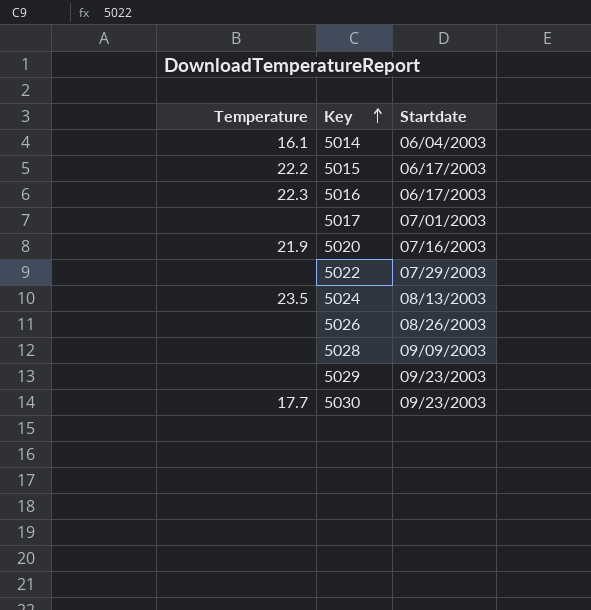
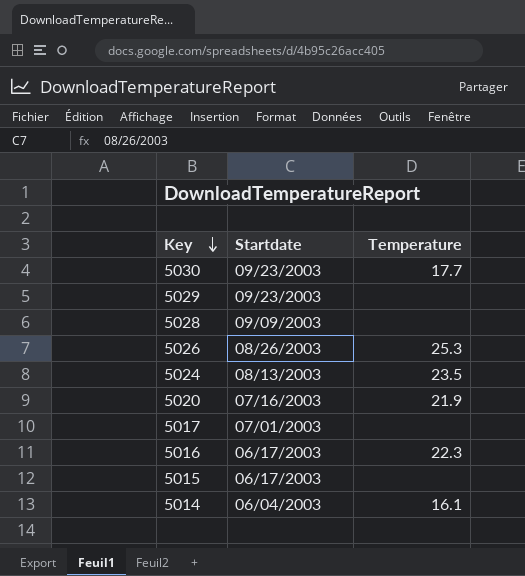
row order: Key ascending -> Key descending
column Temperature | position: 1 -> 3
row 5022: none | 07/29/2003 -> none
5026 | Temperature: none -> 25.3
5015 | Temperature: 22.2 -> none

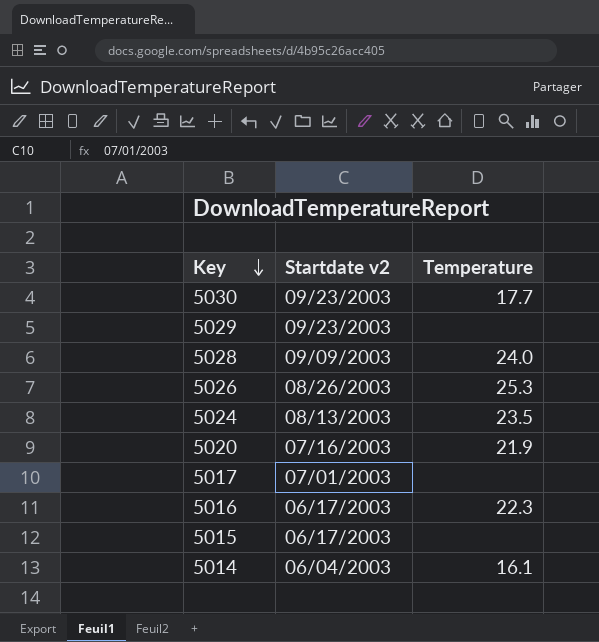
column name: Startdate -> Startdate v2
5028 | Temperature: none -> 24.0

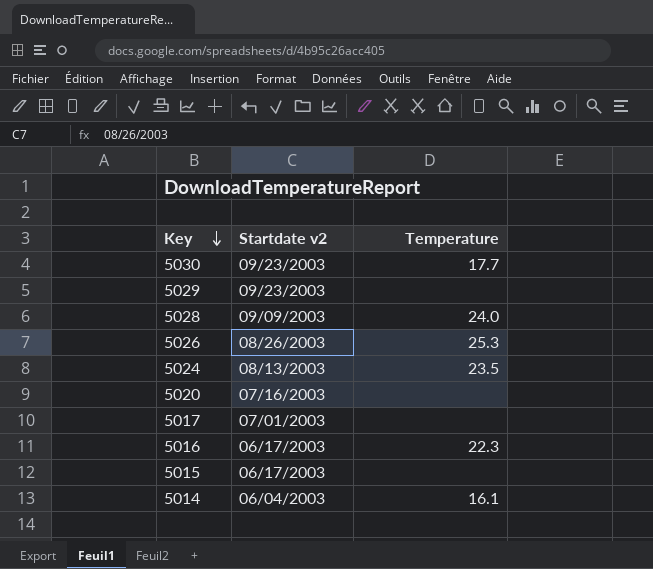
5020 | Temperature: 21.9 -> none

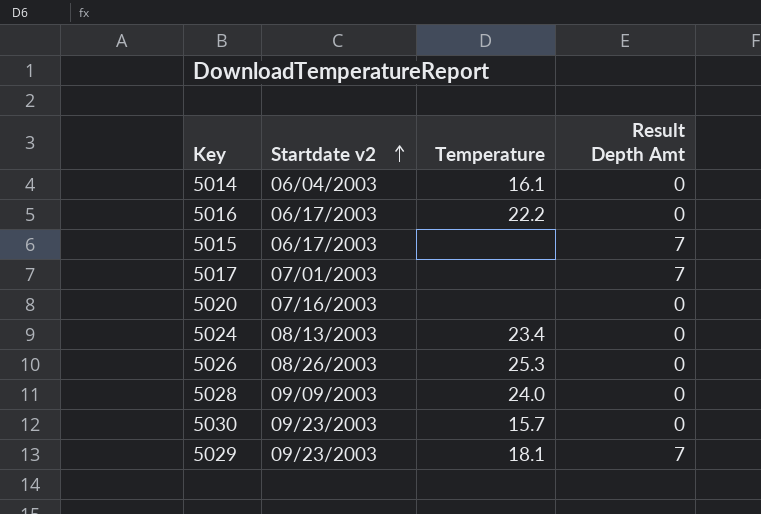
row order: Key descending -> Startdate v2 ascending
column Result Depth Amt | position: none -> 4
5016 | Temperature: 22.3 -> 22.2
5024 | Temperature: 23.5 -> 23.4
5030 | Temperature: 17.7 -> 15.7
5029 | Temperature: none -> 18.1

